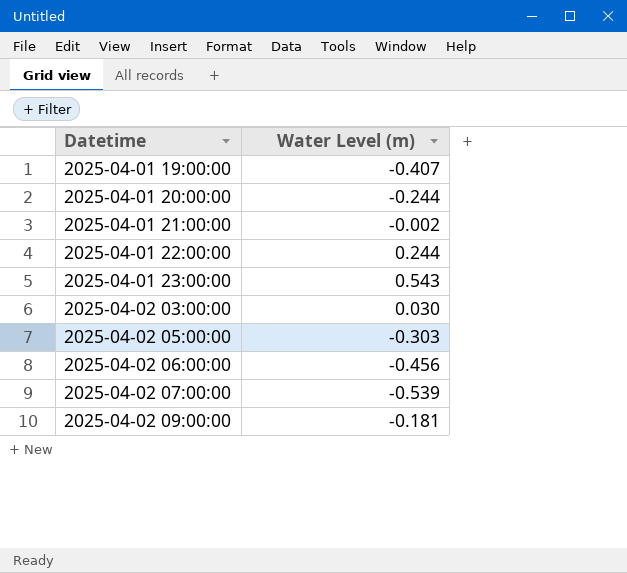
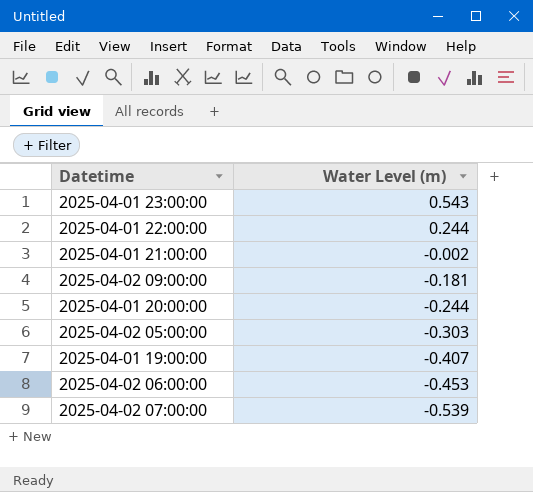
row order: Datetime ascending -> Water Level (m) descending
row 2025-04-02 03:00:00: 0.030 -> none
2025-04-02 06:00:00 | Water Level (m): -0.456 -> -0.453

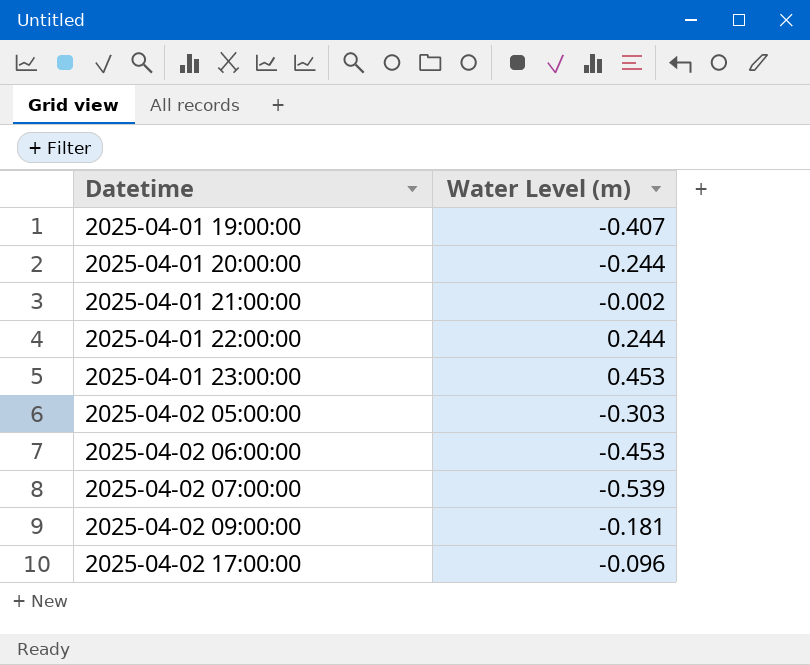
row order: Water Level (m) descending -> Datetime ascending
2025-04-01 23:00:00 | Water Level (m): 0.543 -> 0.453
row 2025-04-02 17:00:00: none -> -0.096

